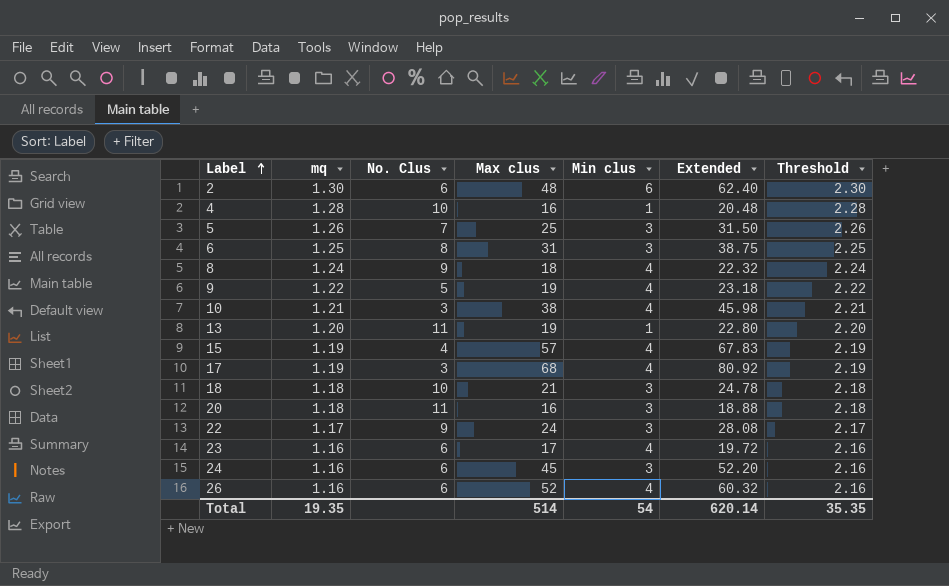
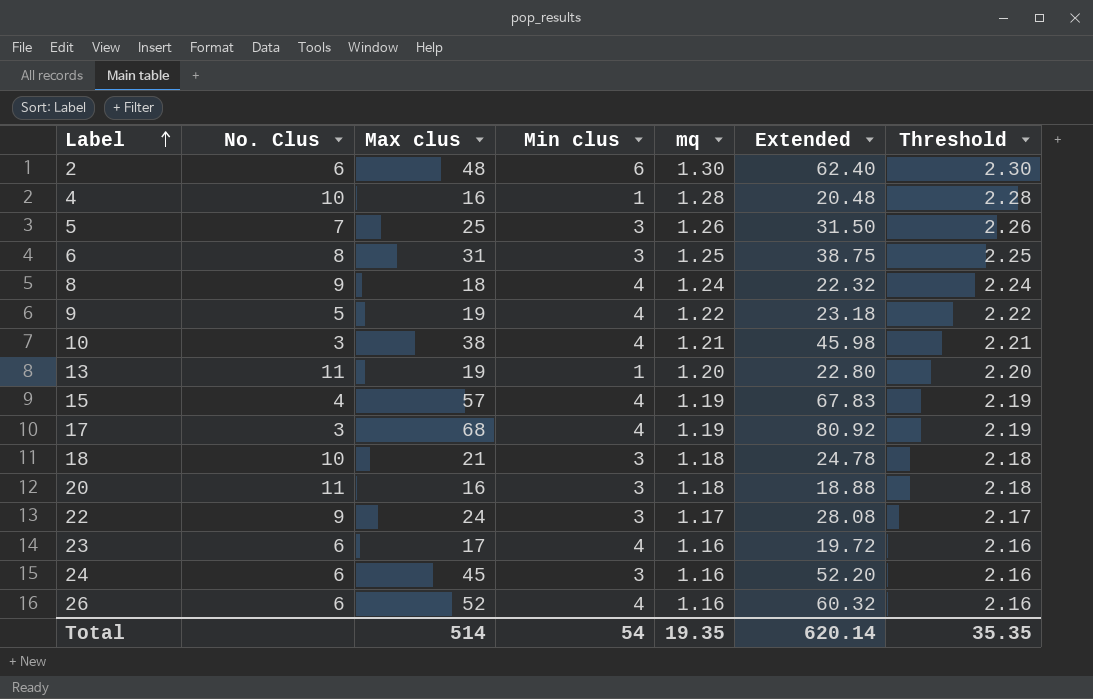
column mq | position: 2 -> 5

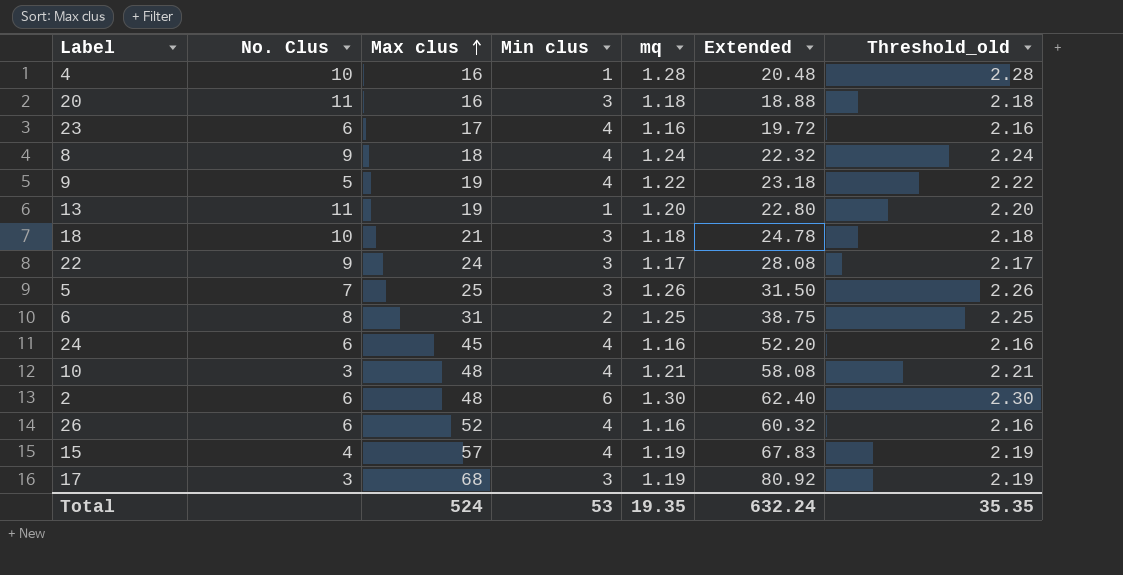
row order: Label ascending -> Max clus ascending
column name: Threshold -> Threshold_old
6 | Min clus: 3 -> 2
24 | Min clus: 3 -> 4
10 | Max clus: 38 -> 48
10 | Extended: 45.98 -> 58.08
17 | Min clus: 4 -> 3
Total | Max clus: 514 -> 524
Total | Min clus: 54 -> 53
Total | Extended: 620.14 -> 632.24

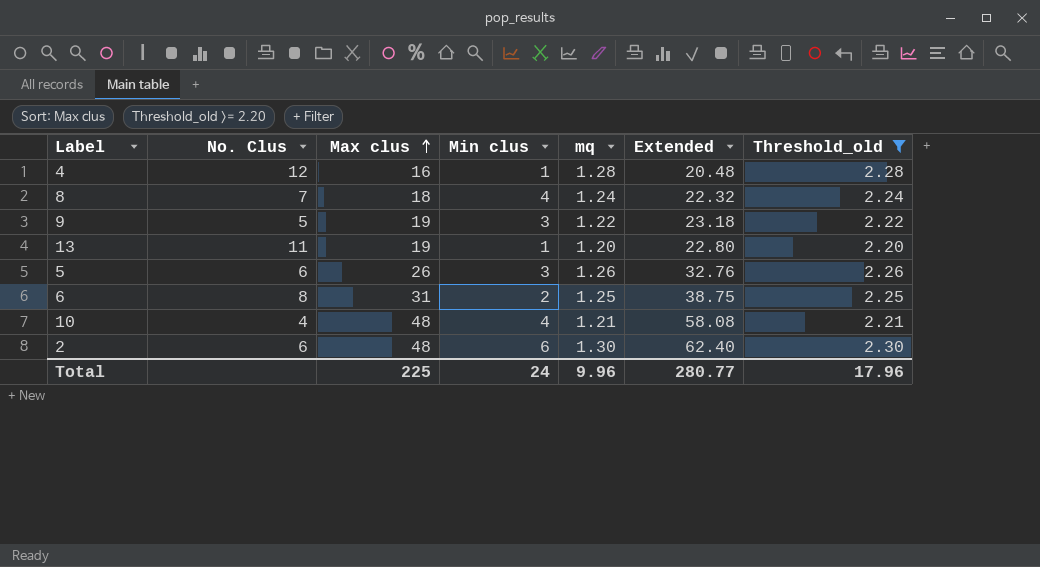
filter: none -> Threshold_old >= 2.20
4 | No. Clus: 10 -> 12
8 | No. Clus: 9 -> 7
9 | Min clus: 4 -> 3
5 | No. Clus: 7 -> 6
5 | Max clus: 25 -> 26
5 | Extended: 31.50 -> 32.76
10 | No. Clus: 3 -> 4
Total | Max clus: 524 -> 225
Total | Min clus: 53 -> 24
Total | mq: 19.35 -> 9.96
Total | Extended: 632.24 -> 280.77
Total | Threshold_old: 35.35 -> 17.96

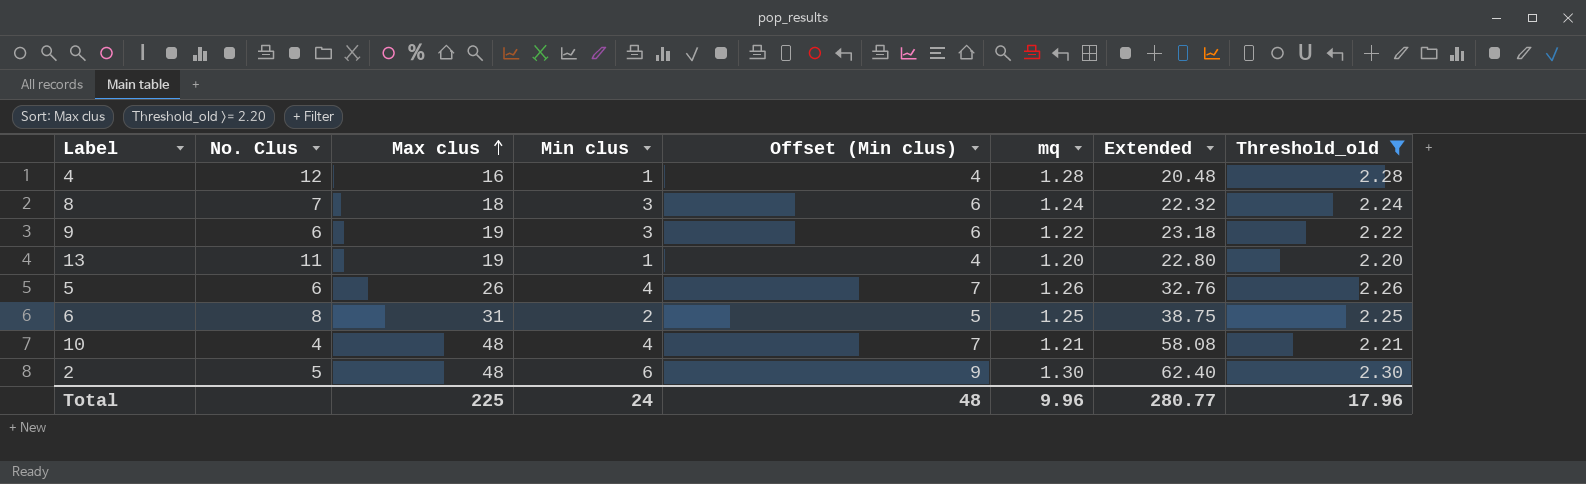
column Offset (Min clus) | formula: none -> [Min clus] + 3
8 | Min clus: 4 -> 3
9 | No. Clus: 5 -> 6
5 | Min clus: 3 -> 4
2 | No. Clus: 6 -> 5

